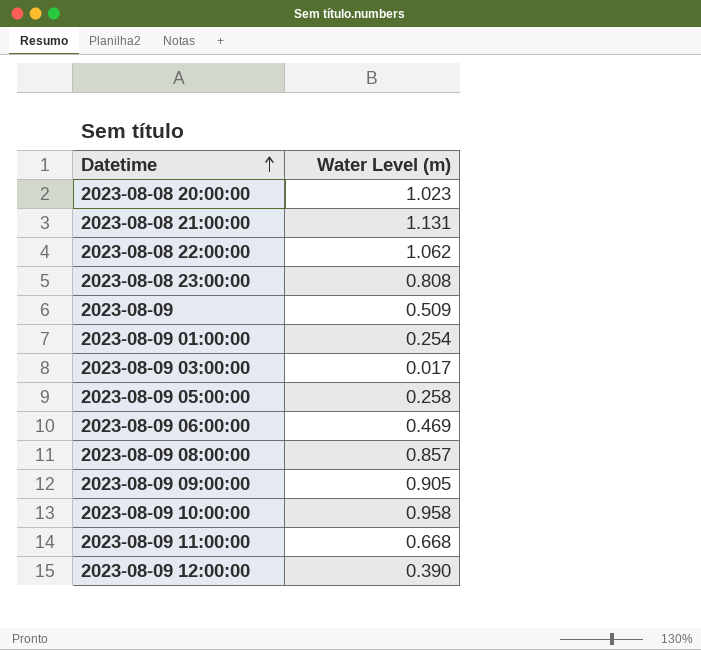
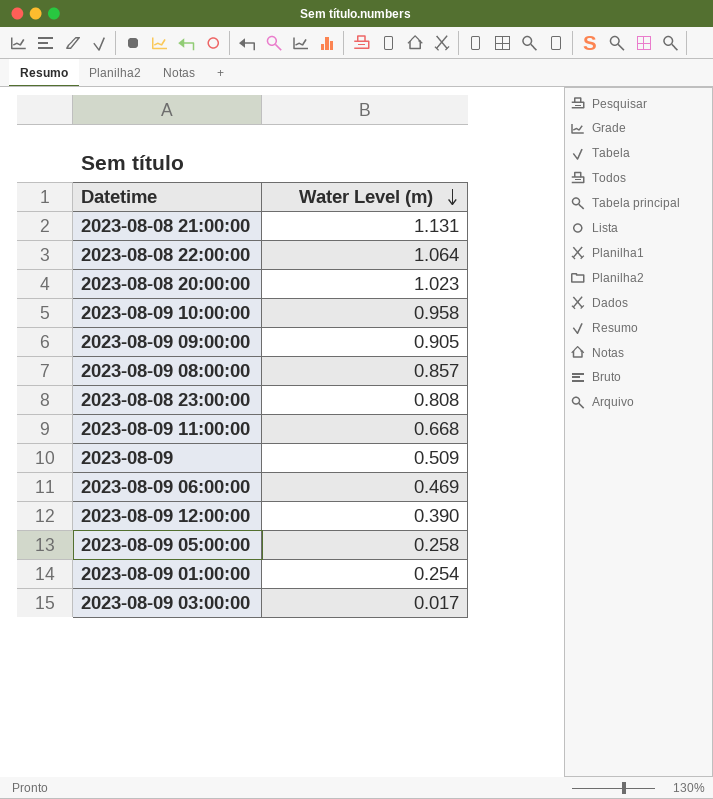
row order: Datetime ascending -> Water Level (m) descending
2023-08-08 22:00:00 | Water Level (m): 1.062 -> 1.064

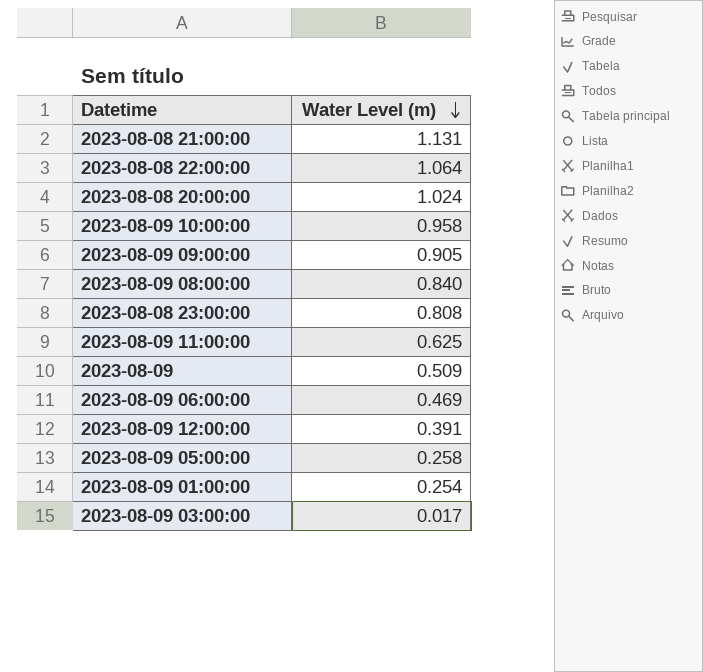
2023-08-08 20:00:00 | Water Level (m): 1.023 -> 1.024
2023-08-09 08:00:00 | Water Level (m): 0.857 -> 0.840
2023-08-09 11:00:00 | Water Level (m): 0.668 -> 0.625
2023-08-09 12:00:00 | Water Level (m): 0.390 -> 0.391

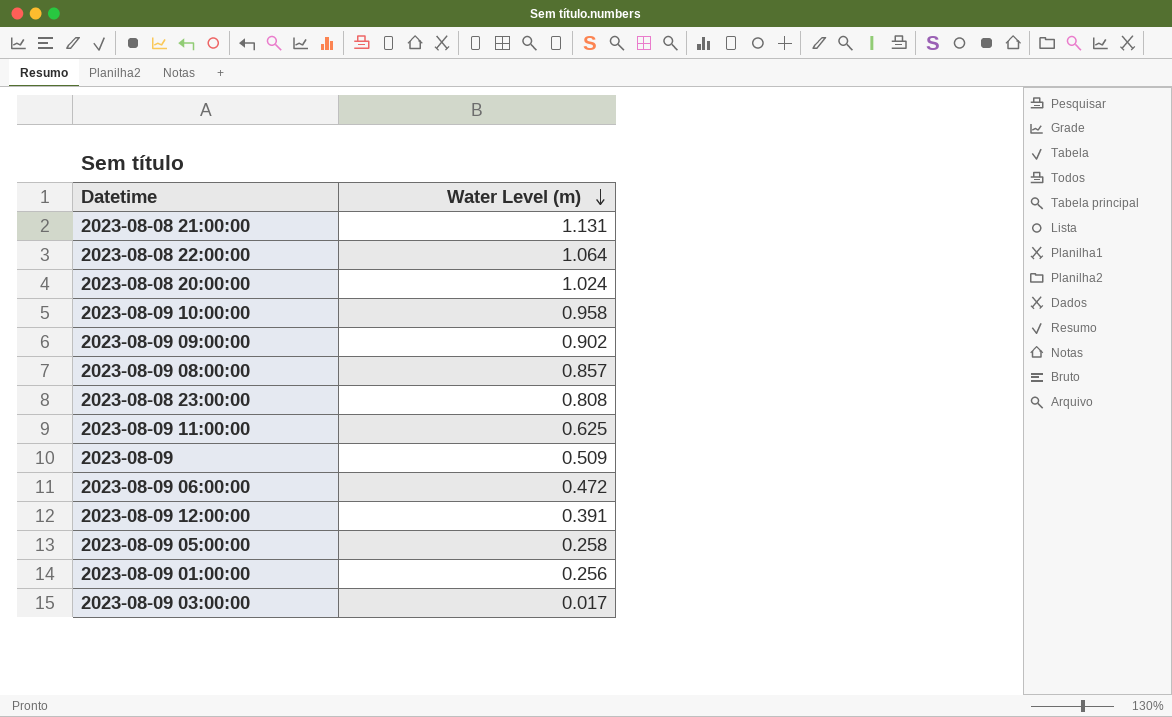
2023-08-09 09:00:00 | Water Level (m): 0.905 -> 0.902
2023-08-09 08:00:00 | Water Level (m): 0.840 -> 0.857
2023-08-09 06:00:00 | Water Level (m): 0.469 -> 0.472
2023-08-09 01:00:00 | Water Level (m): 0.254 -> 0.256

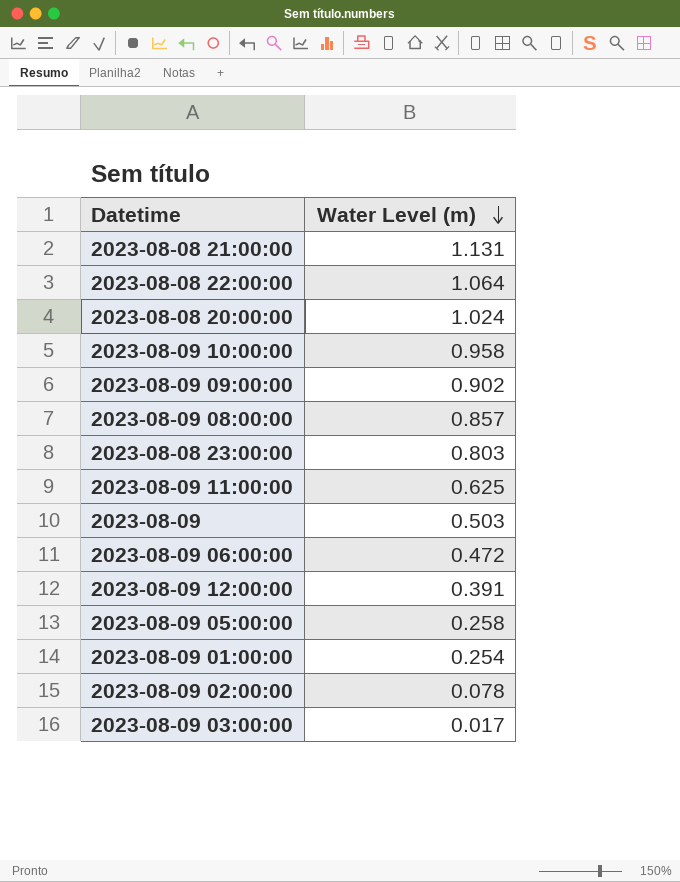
2023-08-08 23:00:00 | Water Level (m): 0.808 -> 0.803
2023-08-09 | Water Level (m): 0.509 -> 0.503
2023-08-09 01:00:00 | Water Level (m): 0.256 -> 0.254
row 2023-08-09 02:00:00: none -> 0.078

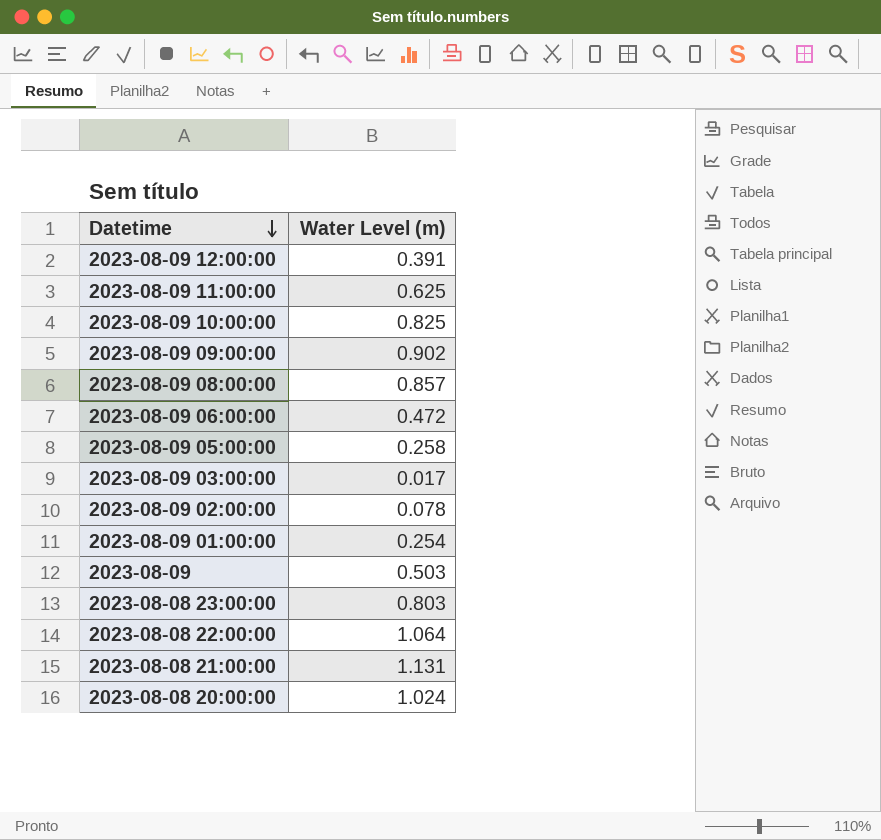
row order: Water Level (m) descending -> Datetime descending
2023-08-09 10:00:00 | Water Level (m): 0.958 -> 0.825

